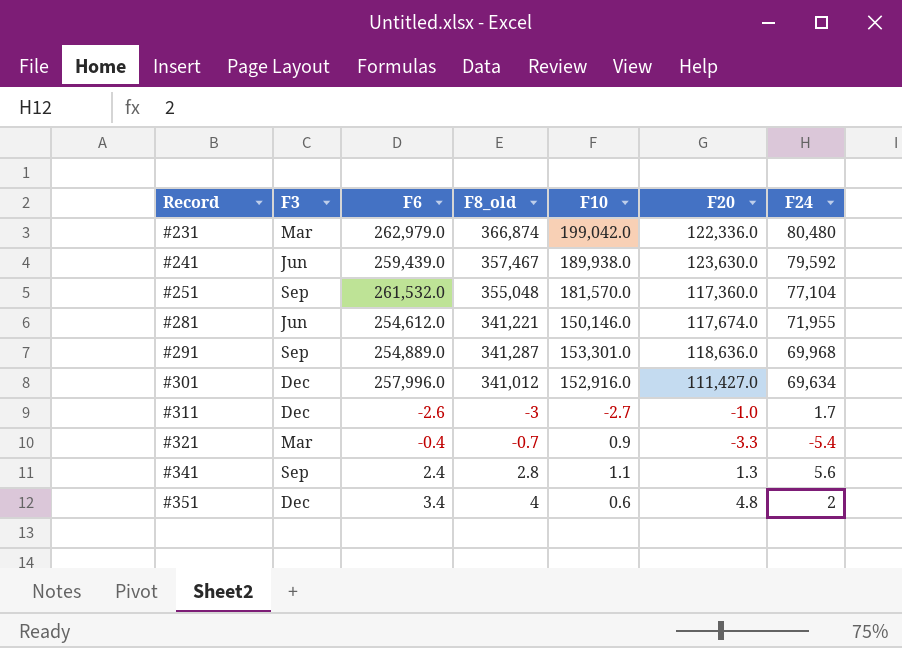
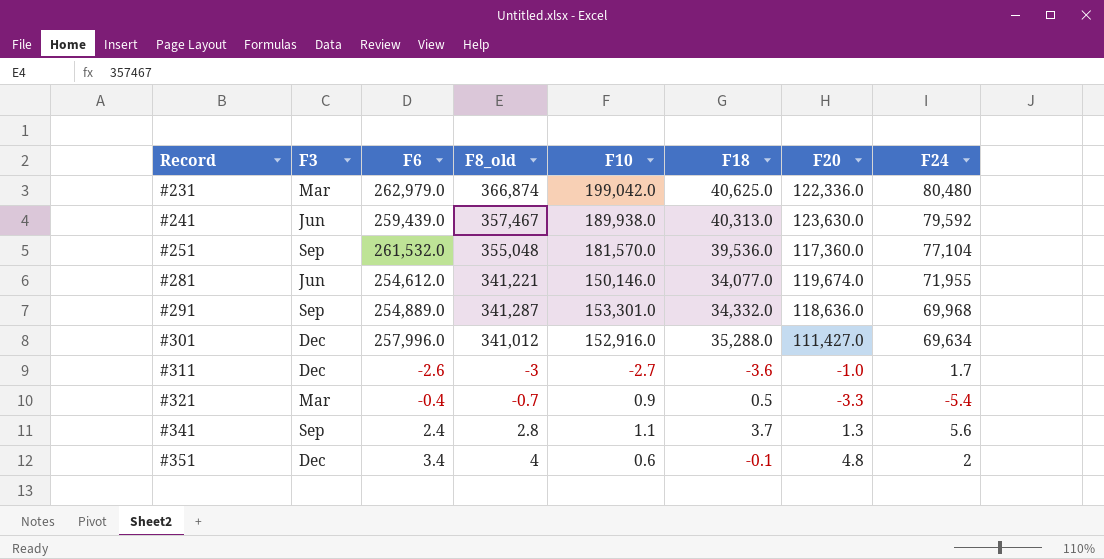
column F18 | position: none -> 6
#281 | F20: 117,674.0 -> 119,674.0

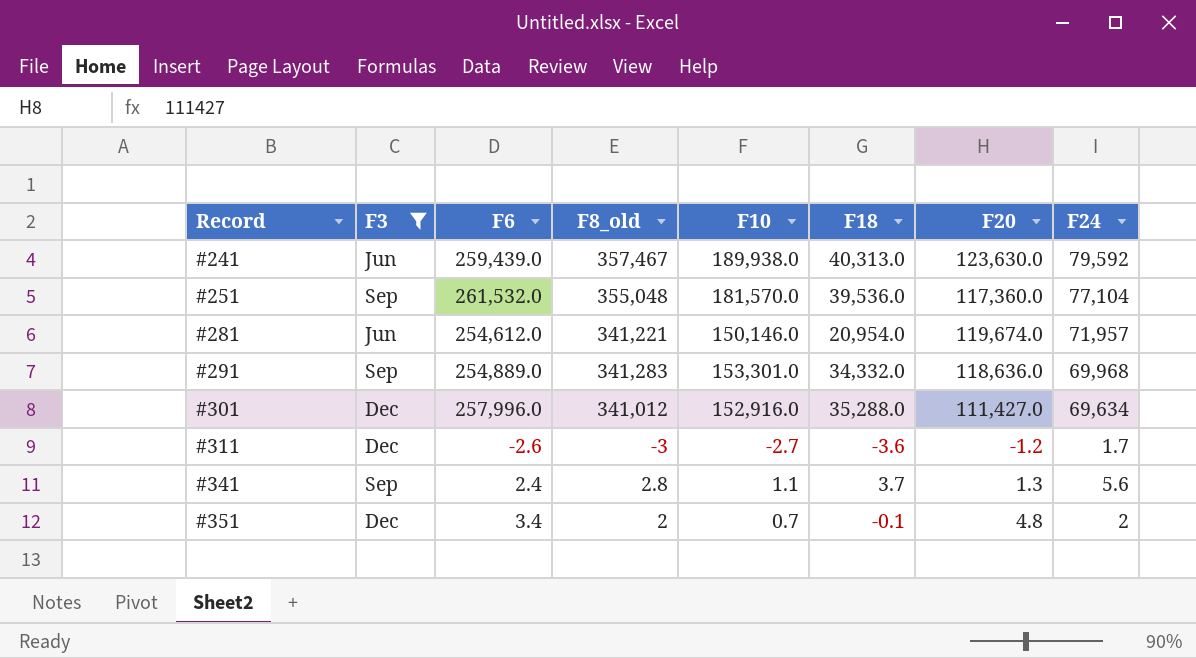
filter: none -> F3 != Mar
#281 | F18: 34,077.0 -> 20,954.0
#281 | F24: 71,955 -> 71,957
#291 | F8_old: 341,287 -> 341,283
#311 | F20: -1.0 -> -1.2
#351 | F8_old: 4 -> 2
#351 | F10: 0.6 -> 0.7

